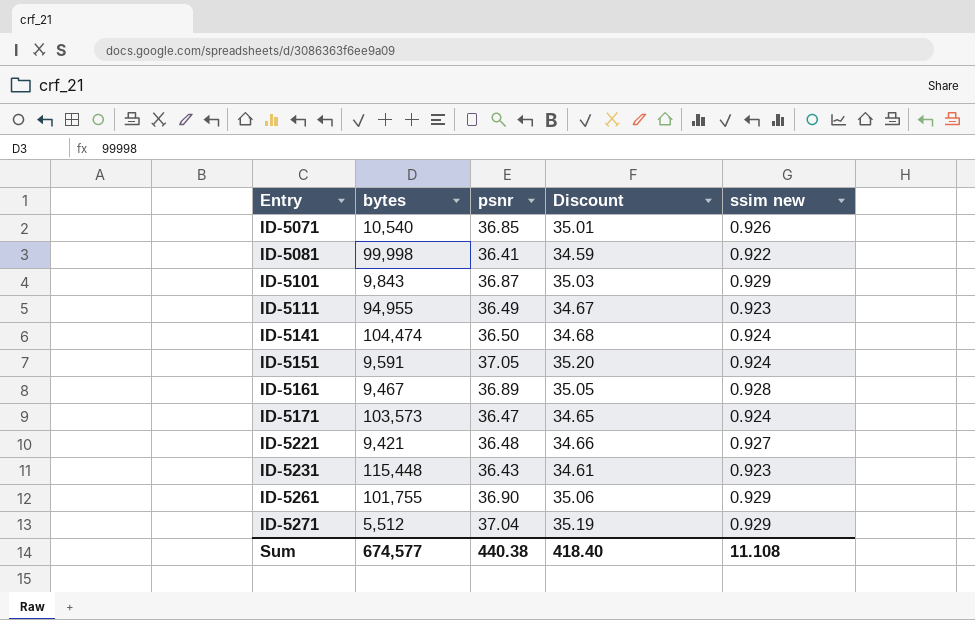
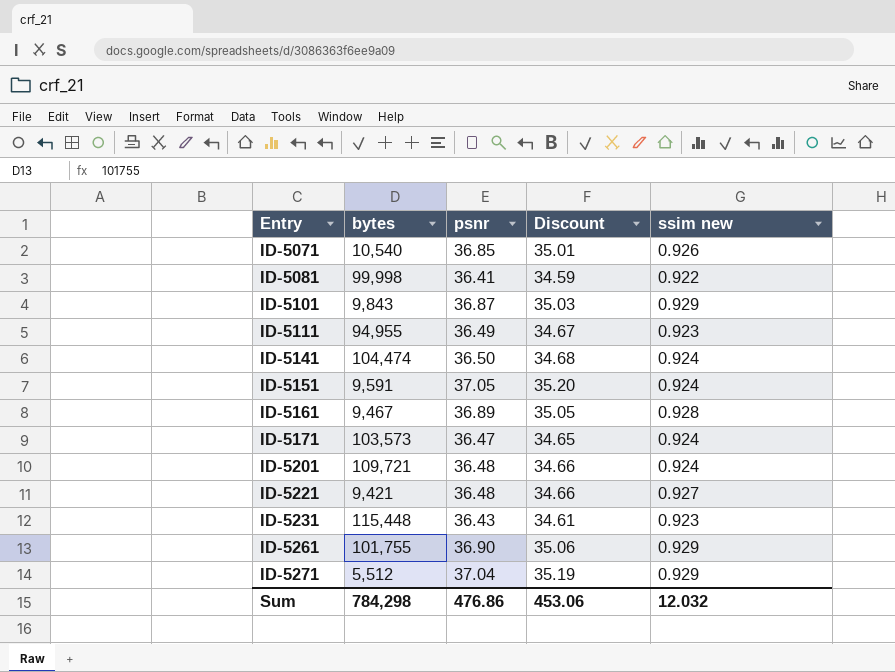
row ID-5201: none -> 109,721 | 36.48 | 34.66 | 0.924
Sum | bytes: 674,577 -> 784,298
Sum | psnr: 440.38 -> 476.86
Sum | Discount: 418.40 -> 453.06
Sum | ssim new: 11.108 -> 12.032

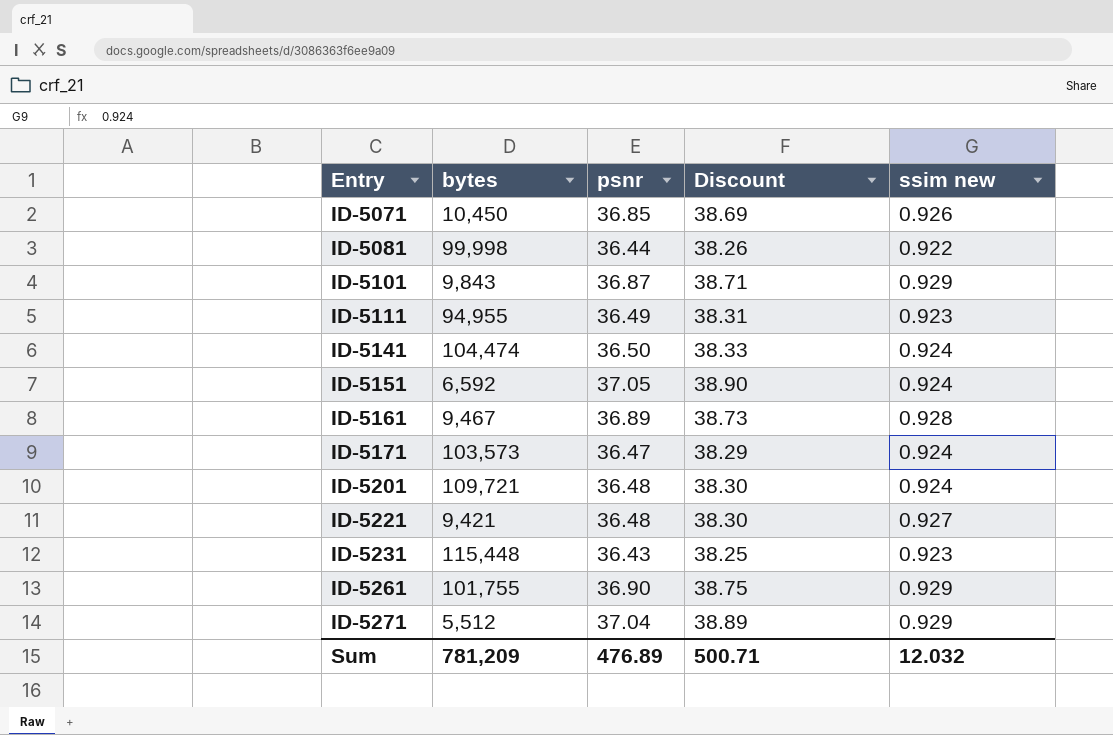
column Discount | formula: [psnr] * 0.95 -> [psnr] * 1.05
ID-5071 | bytes: 10,540 -> 10,450
ID-5081 | psnr: 36.41 -> 36.44
ID-5151 | bytes: 9,591 -> 6,592
Sum | bytes: 784,298 -> 781,209
Sum | psnr: 476.86 -> 476.89
Sum | Discount: 453.06 -> 500.71

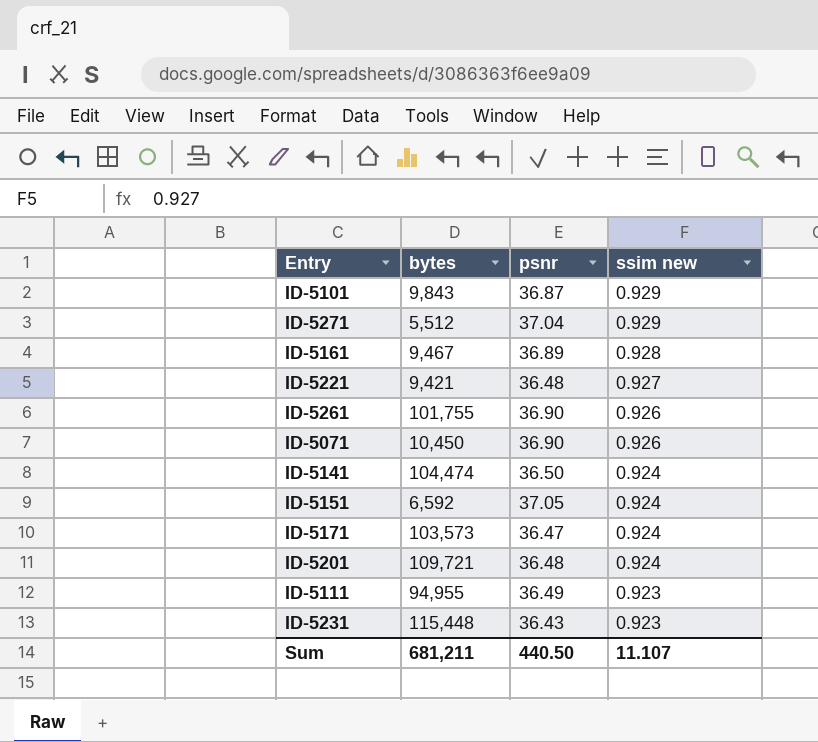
row order: Entry ascending -> ssim new descending
column Discount | formula: [psnr] * 1.05 -> none
row ID-5081: 99,998 | 36.44 | 38.26 | 0.922 -> none
ID-5261 | ssim new: 0.929 -> 0.926
ID-5071 | psnr: 36.85 -> 36.90
Sum | bytes: 781,209 -> 681,211
Sum | psnr: 476.89 -> 440.50
Sum | ssim new: 12.032 -> 11.107

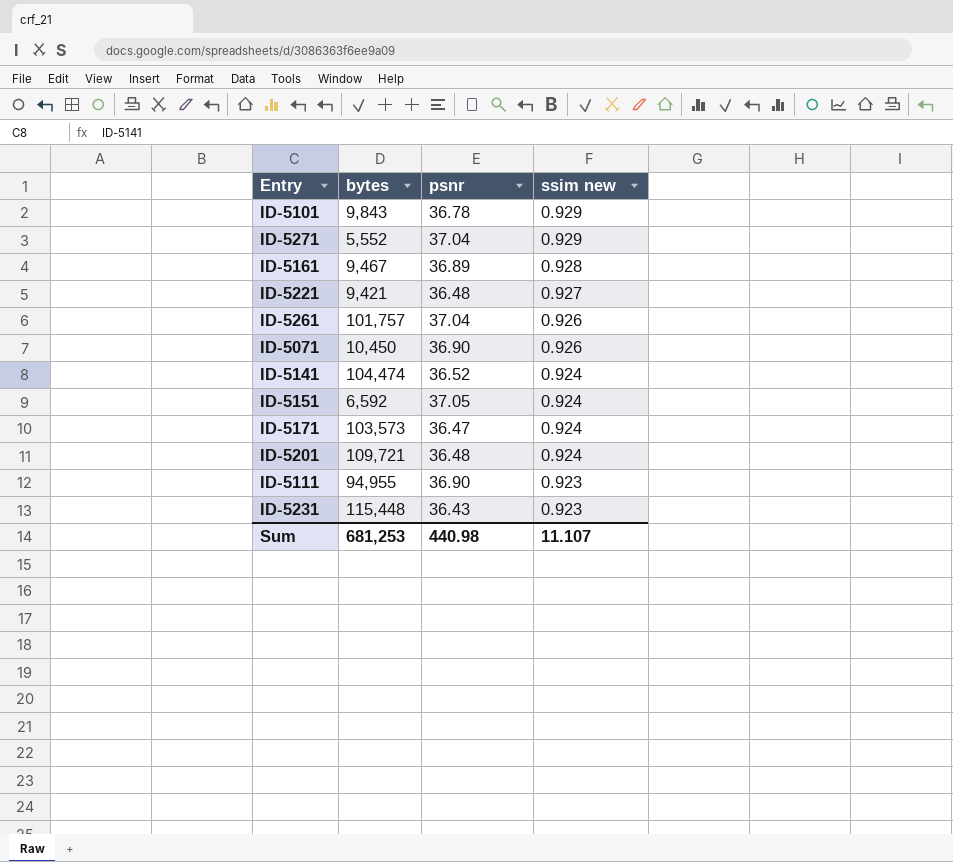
ID-5101 | psnr: 36.87 -> 36.78
ID-5271 | bytes: 5,512 -> 5,552
ID-5261 | bytes: 101,755 -> 101,757
ID-5261 | psnr: 36.90 -> 37.04
ID-5141 | psnr: 36.50 -> 36.52
ID-5111 | psnr: 36.49 -> 36.90
Sum | bytes: 681,211 -> 681,253
Sum | psnr: 440.50 -> 440.98

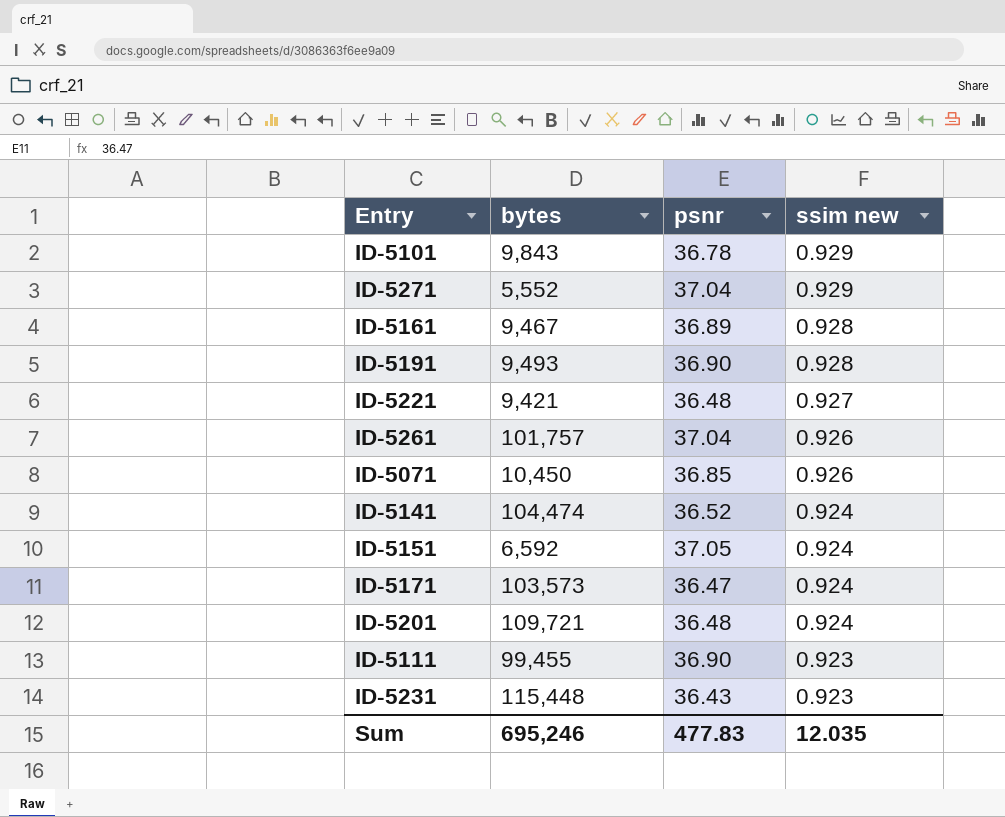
row ID-5191: none -> 9,493 | 36.90 | 0.928
ID-5071 | psnr: 36.90 -> 36.85
ID-5111 | bytes: 94,955 -> 99,455
Sum | bytes: 681,253 -> 695,246
Sum | psnr: 440.98 -> 477.83
Sum | ssim new: 11.107 -> 12.035

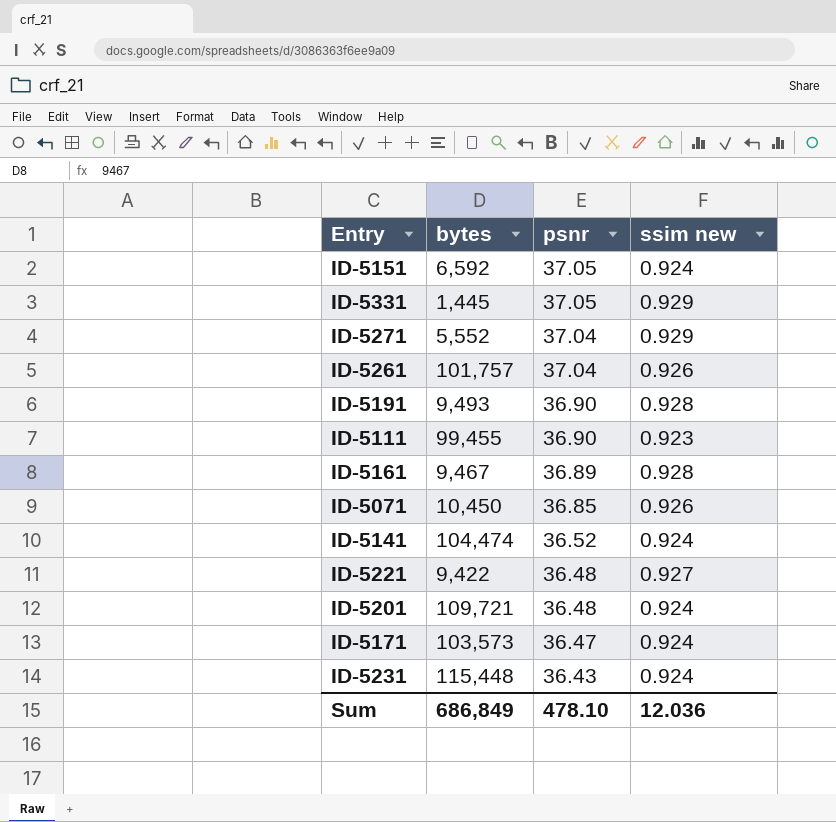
row order: ssim new descending -> psnr descending
row ID-5101: 9,843 | 36.78 | 0.929 -> none
row ID-5331: none -> 1,445 | 37.05 | 0.929
ID-5221 | bytes: 9,421 -> 9,422
ID-5231 | ssim new: 0.923 -> 0.924
Sum | bytes: 695,246 -> 686,849
Sum | psnr: 477.83 -> 478.10
Sum | ssim new: 12.035 -> 12.036

